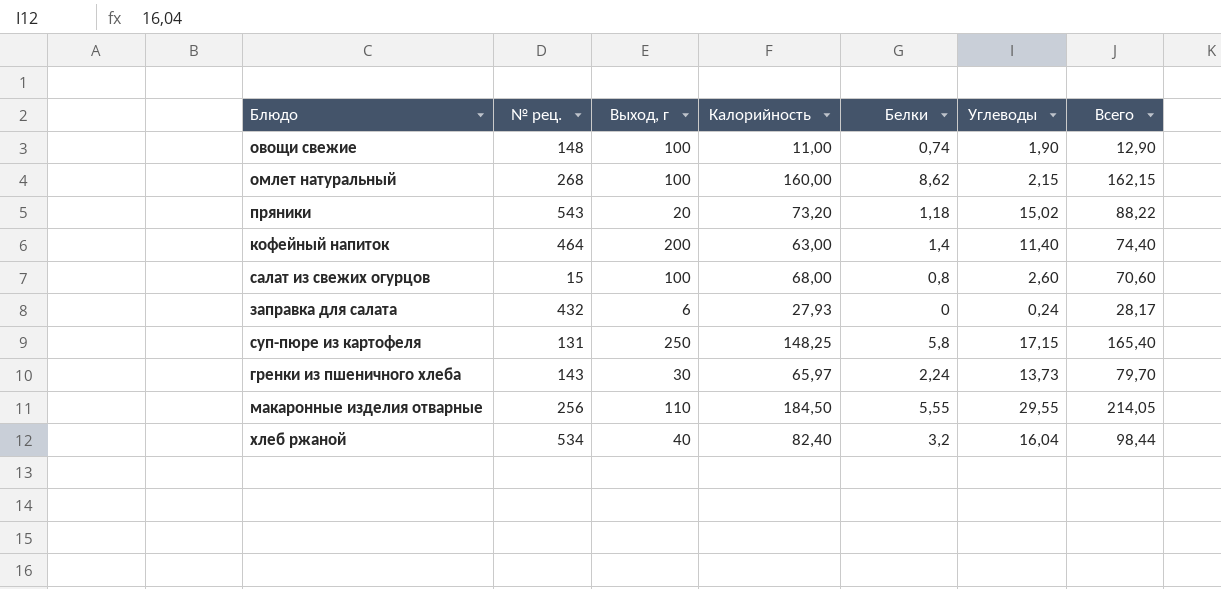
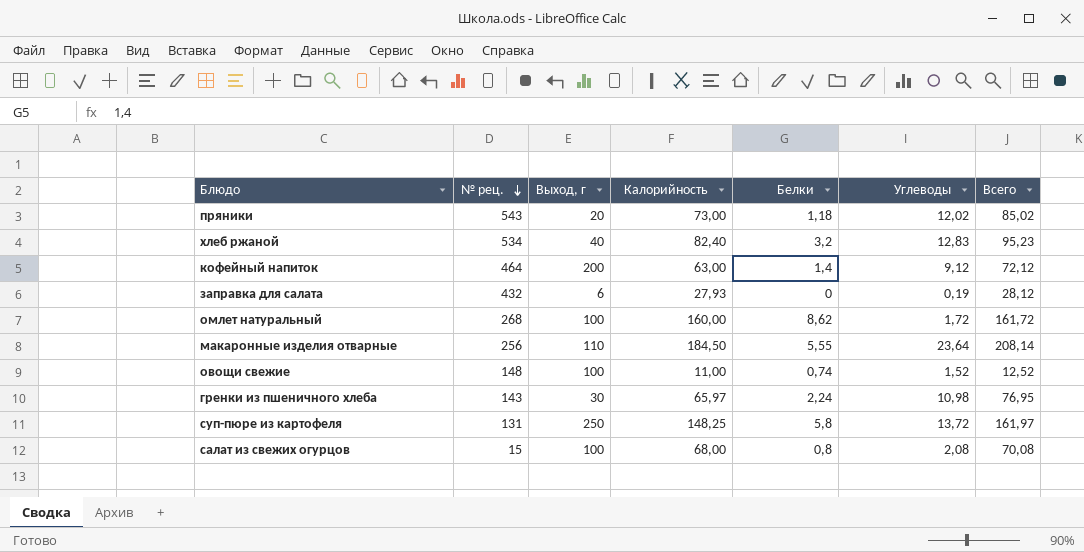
row order: none -> № рец. descending
пряники | Калорийность: 73,20 -> 73,00
пряники | Углеводы: 15,02 -> 12,02
пряники | Всего: 88,22 -> 85,02
хлеб ржаной | Углеводы: 16,04 -> 12,83
хлеб ржаной | Всего: 98,44 -> 95,23
кофейный напиток | Углеводы: 11,40 -> 9,12
кофейный напиток | Всего: 74,40 -> 72,12
заправка для салата | Углеводы: 0,24 -> 0,19
заправка для салата | Всего: 28,17 -> 28,12
омлет натуральный | Углеводы: 2,15 -> 1,72
омлет натуральный | Всего: 162,15 -> 161,72
макаронные изделия отварные | Углеводы: 29,55 -> 23,64
макаронные изделия отварные | Всего: 214,05 -> 208,14
овощи свежие | Углеводы: 1,90 -> 1,52
овощи свежие | Всего: 12,90 -> 12,52
гренки из пшеничного хлеба | Углеводы: 13,73 -> 10,98
гренки из пшеничного хлеба | Всего: 79,70 -> 76,95
суп-пюре из картофеля | Углеводы: 17,15 -> 13,72
суп-пюре из картофеля | Всего: 165,40 -> 161,97
салат из свежих огурцов | Углеводы: 2,60 -> 2,08
салат из свежих огурцов | Всего: 70,60 -> 70,08

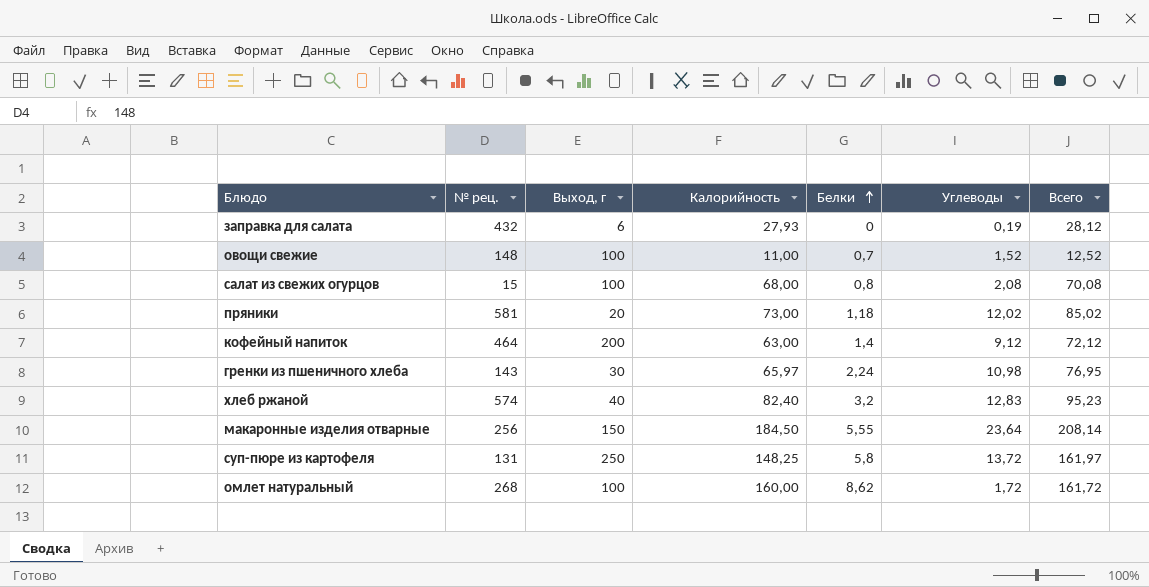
row order: № рец. descending -> Белки ascending
овощи свежие | Белки: 0,74 -> 0,7
пряники | № рец.: 543 -> 581
хлеб ржаной | № рец.: 534 -> 574
макаронные изделия отварные | Выход, г: 110 -> 150

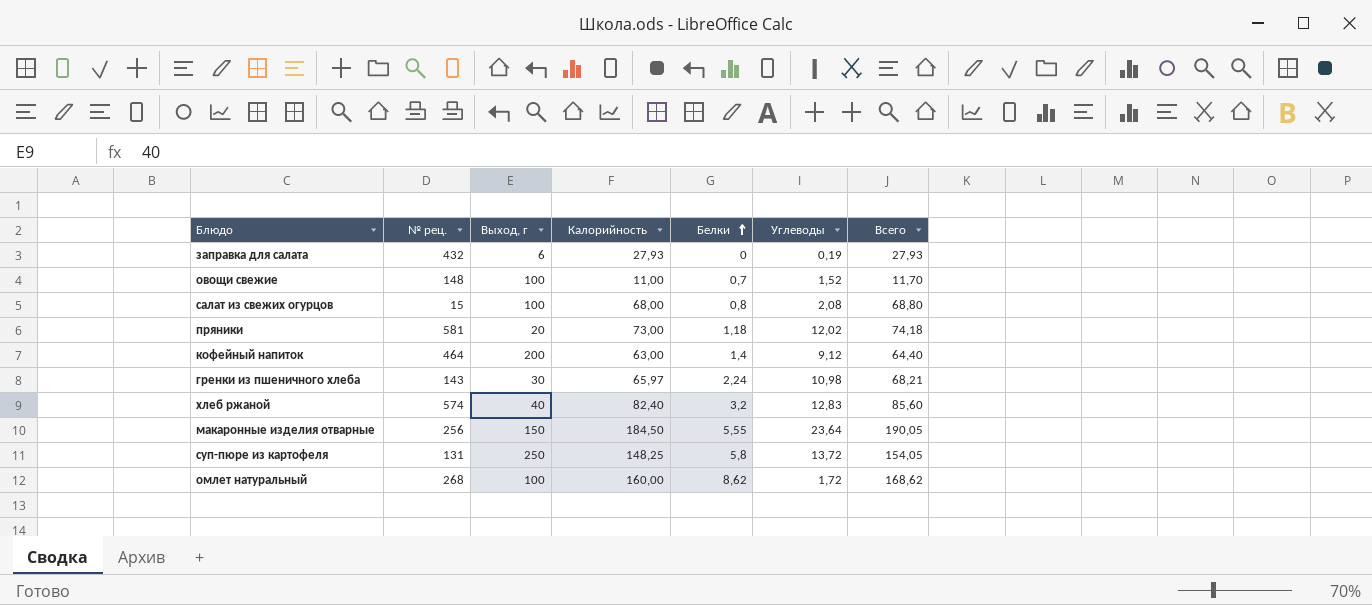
column Всего | formula: [Калорийность] + [Углеводы] -> [Калорийность] + [Белки]

